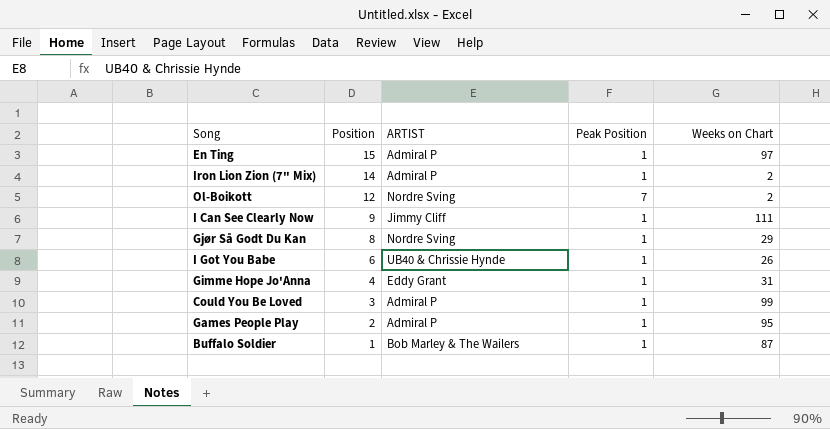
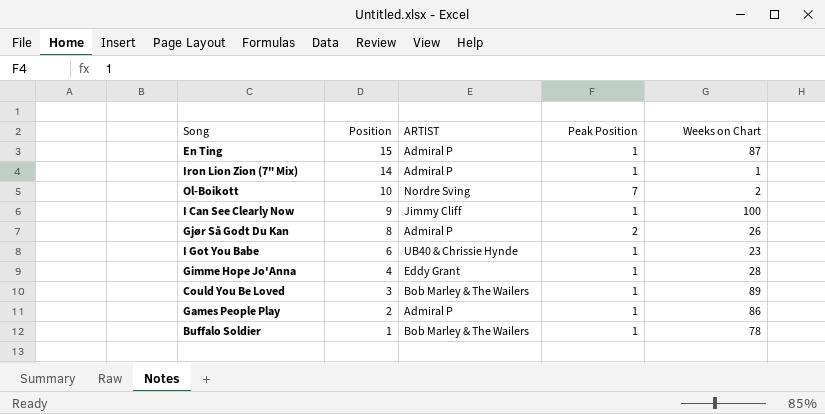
En Ting | Weeks on Chart: 97 -> 87
Iron Lion Zion (7" Mix) | Weeks on Chart: 2 -> 1
Ol-Boikott | Position: 12 -> 10
I Can See Clearly Now | Weeks on Chart: 111 -> 100
Gjør Så Godt Du Kan | ARTIST: Nordre Sving -> Admiral P
Gjør Så Godt Du Kan | Peak Position: 1 -> 2
Gjør Så Godt Du Kan | Weeks on Chart: 29 -> 26
I Got You Babe | Weeks on Chart: 26 -> 23
Gimme Hope Jo'Anna | Weeks on Chart: 31 -> 28
Could You Be Loved | ARTIST: Admiral P -> Bob Marley & The Wailers
Could You Be Loved | Weeks on Chart: 99 -> 89
Games People Play | Weeks on Chart: 95 -> 86
Buffalo Soldier | Weeks on Chart: 87 -> 78

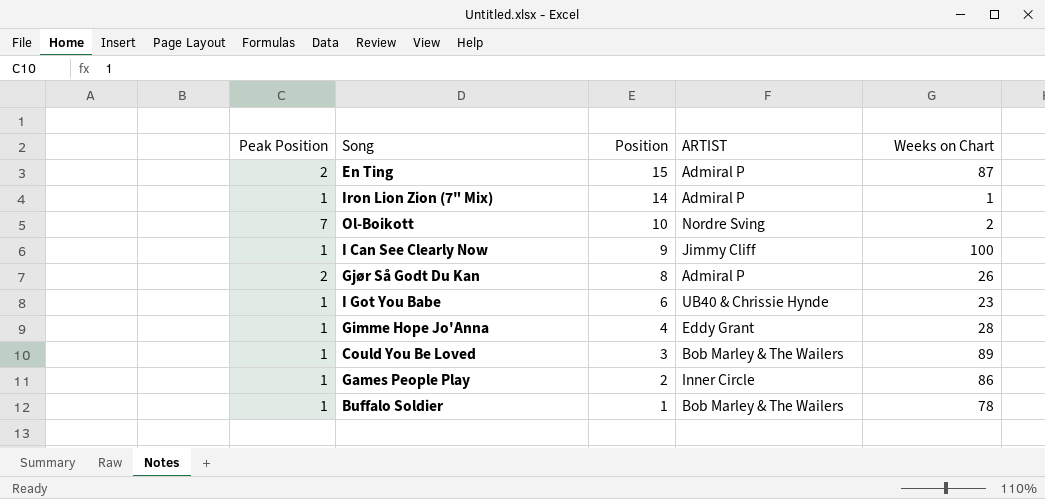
column Peak Position | position: 4 -> 1
En Ting | Peak Position: 1 -> 2
Games People Play | ARTIST: Admiral P -> Inner Circle

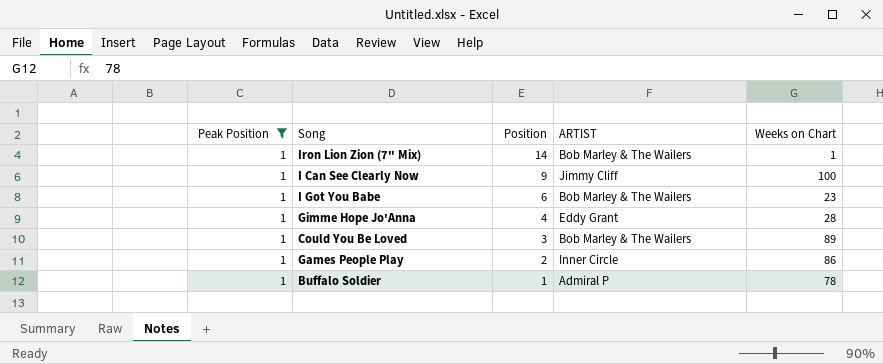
filter: none -> Peak Position = 1
Iron Lion Zion (7" Mix) | ARTIST: Admiral P -> Bob Marley & The Wailers
I Got You Babe | ARTIST: UB40 & Chrissie Hynde -> Bob Marley & The Wailers
Buffalo Soldier | ARTIST: Bob Marley & The Wailers -> Admiral P

